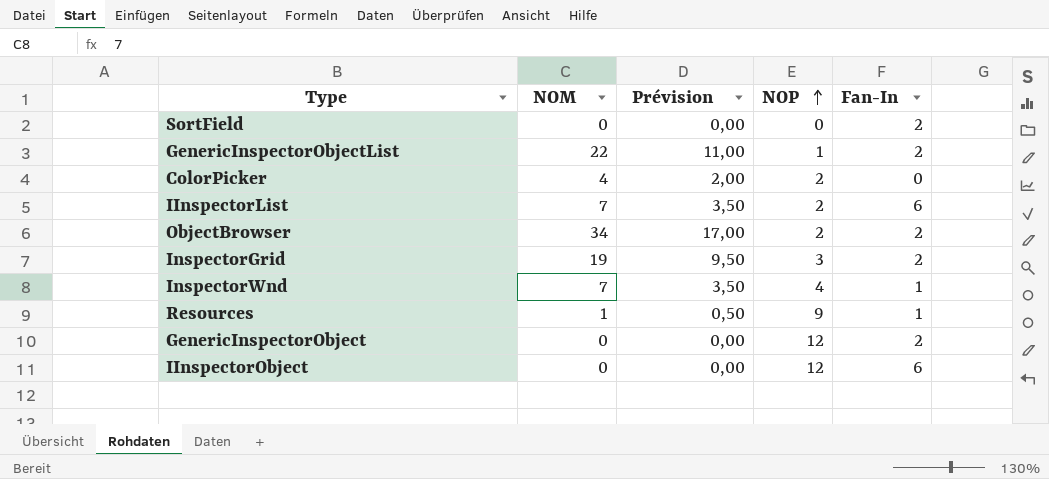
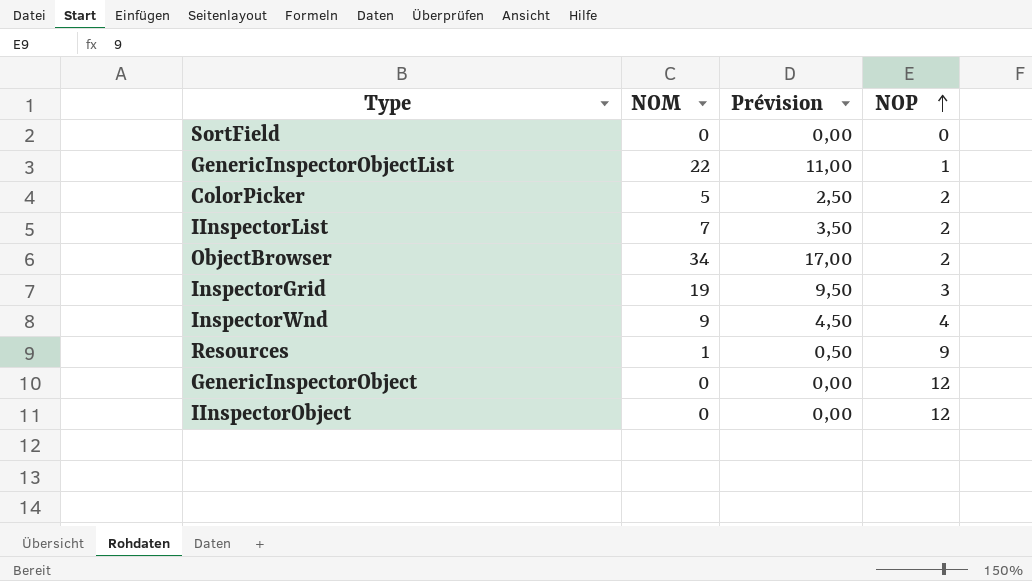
column Fan-In | position: 5 -> none
ColorPicker | NOM: 4 -> 5
ColorPicker | Prévision: 2,00 -> 2,50
InspectorWnd | NOM: 7 -> 9
InspectorWnd | Prévision: 3,50 -> 4,50

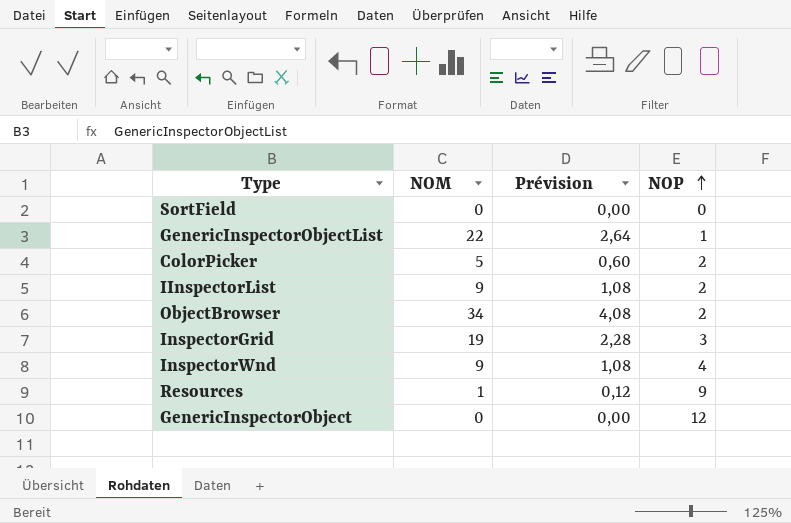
column Prévision | formula: [NOM] * 0,5 -> [NOM] * 0,12
row IInspectorObject: 0 | 0,00 | 12 -> none
IInspectorList | NOM: 7 -> 9

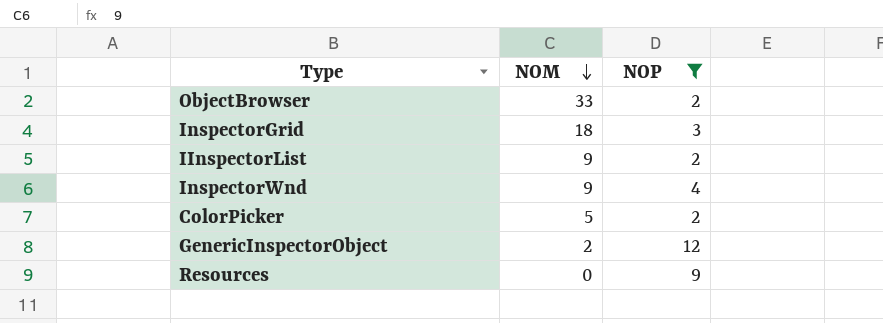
filter: none -> NOP >= 2
row order: NOP ascending -> NOM descending
column Prévision | formula: [NOM] * 0,12 -> none
ObjectBrowser | NOM: 34 -> 33
InspectorGrid | NOM: 19 -> 18
GenericInspectorObject | NOM: 0 -> 2
Resources | NOM: 1 -> 0

